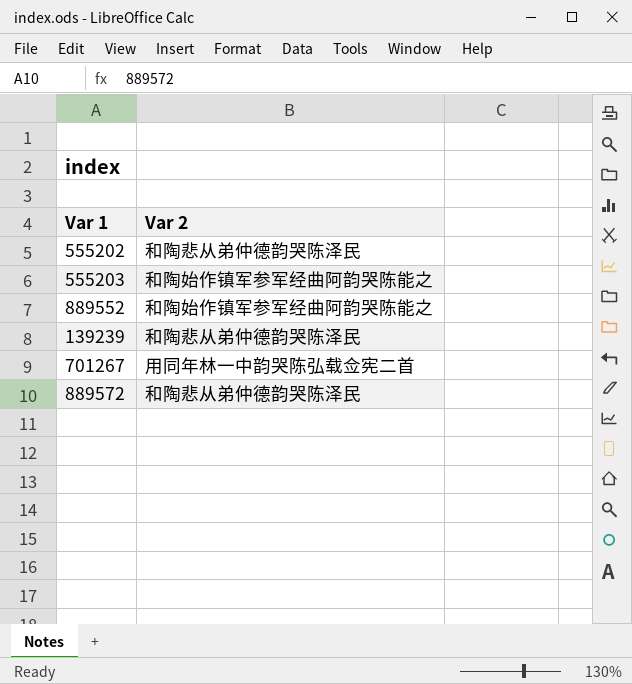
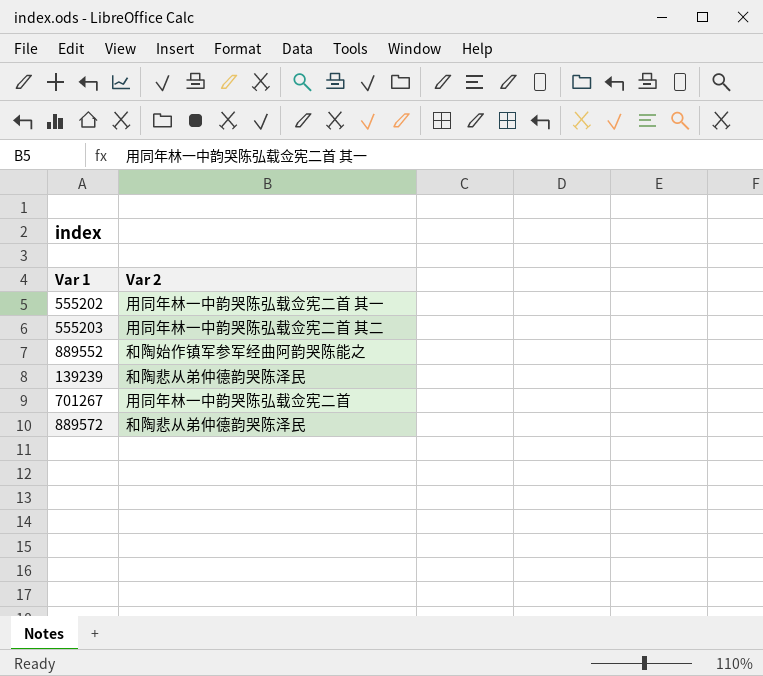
555202 | Var 2: 和陶悲从弟仲德韵哭陈泽民 -> 用同年林一中韵哭陈弘载佥宪二首 其一
555203 | Var 2: 和陶始作镇军参军经曲阿韵哭陈能之 -> 用同年林一中韵哭陈弘载佥宪二首 其二

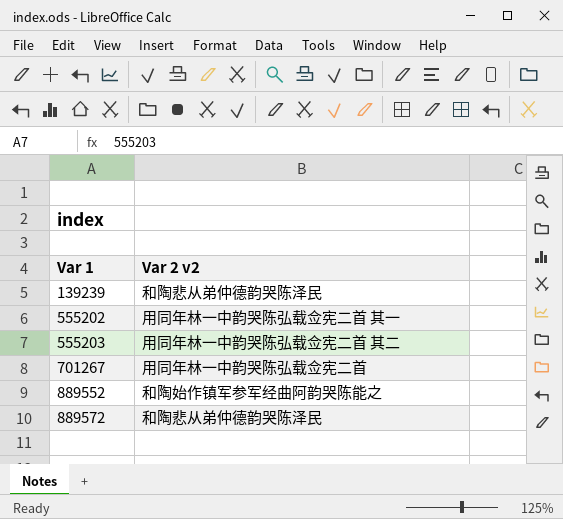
row order: none -> Var 1 ascending
column name: Var 2 -> Var 2 v2

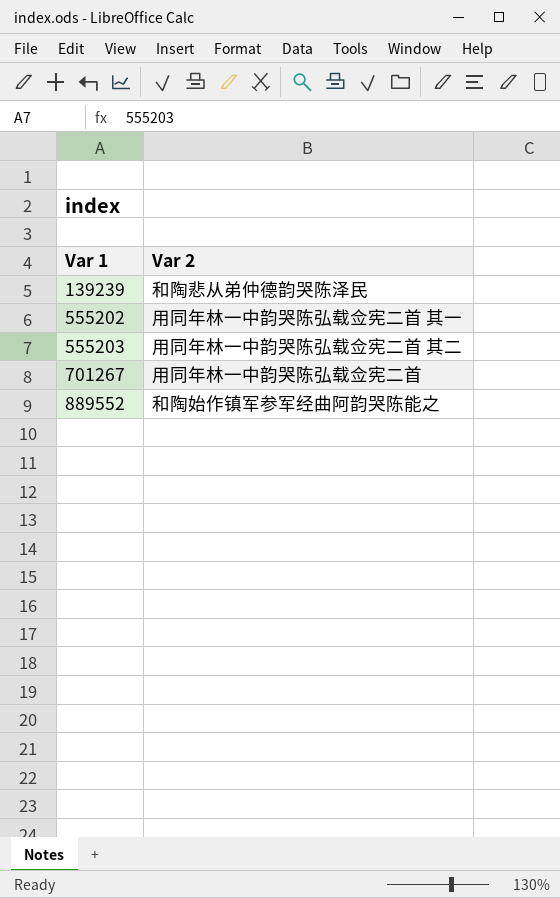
column name: Var 2 v2 -> Var 2
row 889572: 和陶悲从弟仲德韵哭陈泽民 -> none

